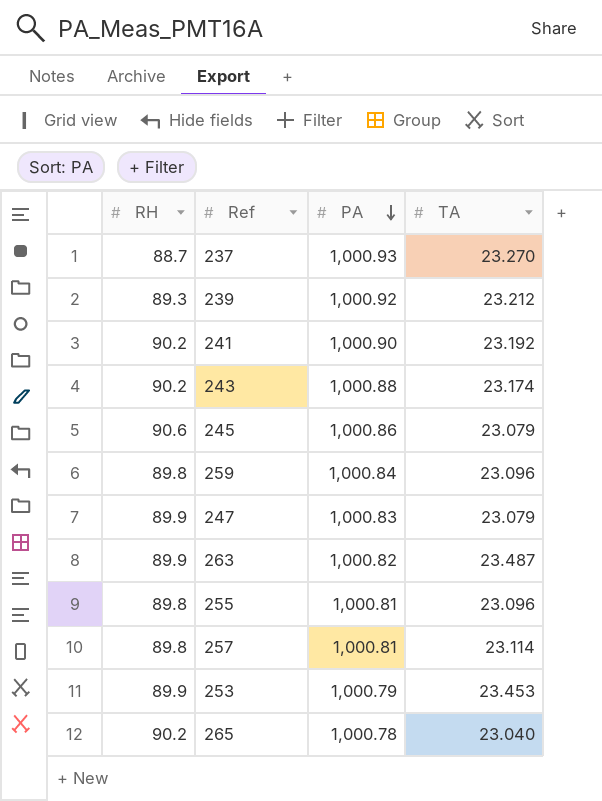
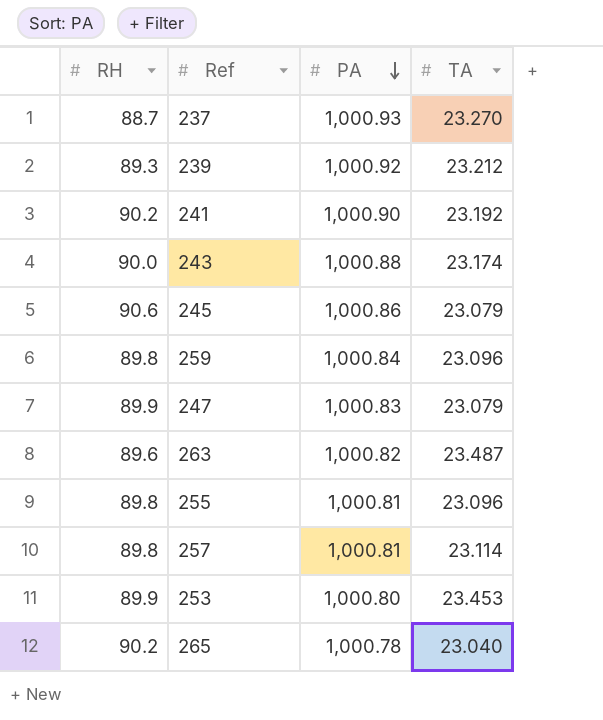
243 | RH: 90.2 -> 90.0
263 | RH: 89.9 -> 89.6
253 | PA: 1,000.79 -> 1,000.80

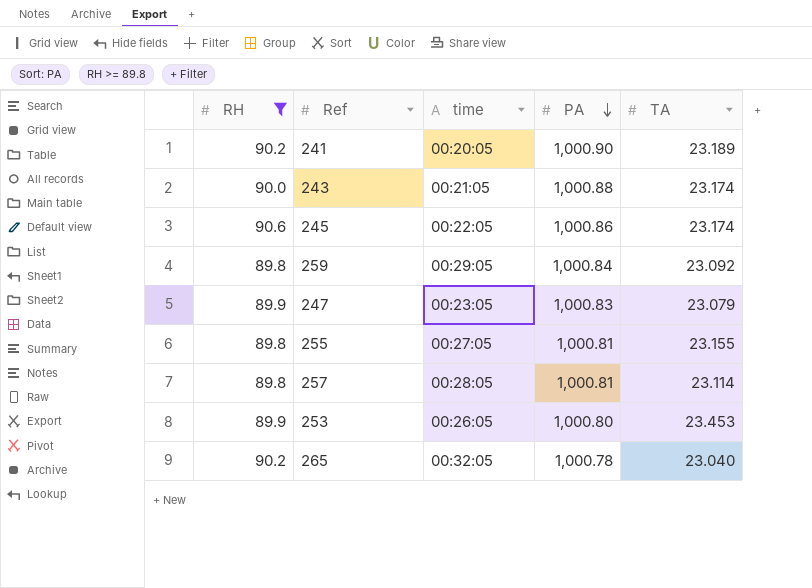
filter: none -> RH >= 89.8
column time | position: none -> 3
241 | TA: 23.192 -> 23.189
245 | TA: 23.079 -> 23.174
259 | TA: 23.096 -> 23.092
255 | TA: 23.096 -> 23.155

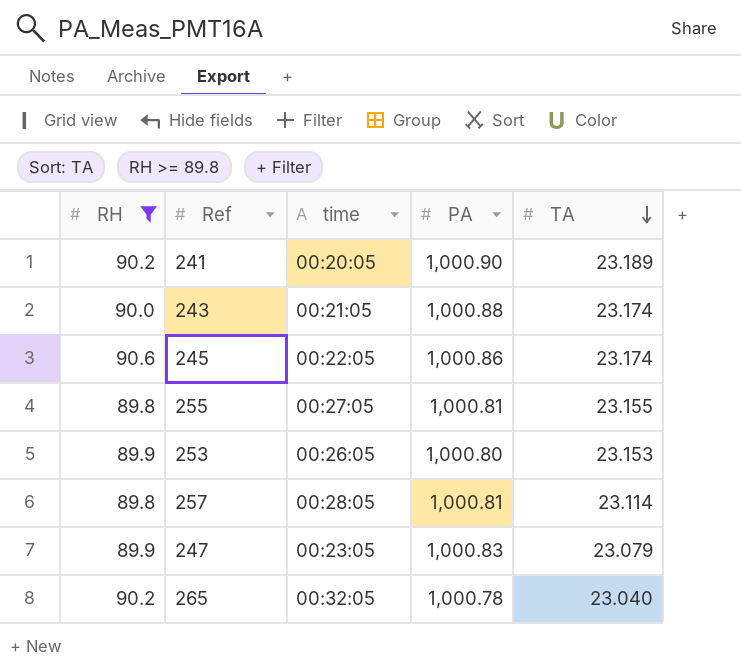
row order: PA descending -> TA descending
row 259: 89.8 | 00:29:05 | 1,000.84 | 23.092 -> none
253 | TA: 23.453 -> 23.153

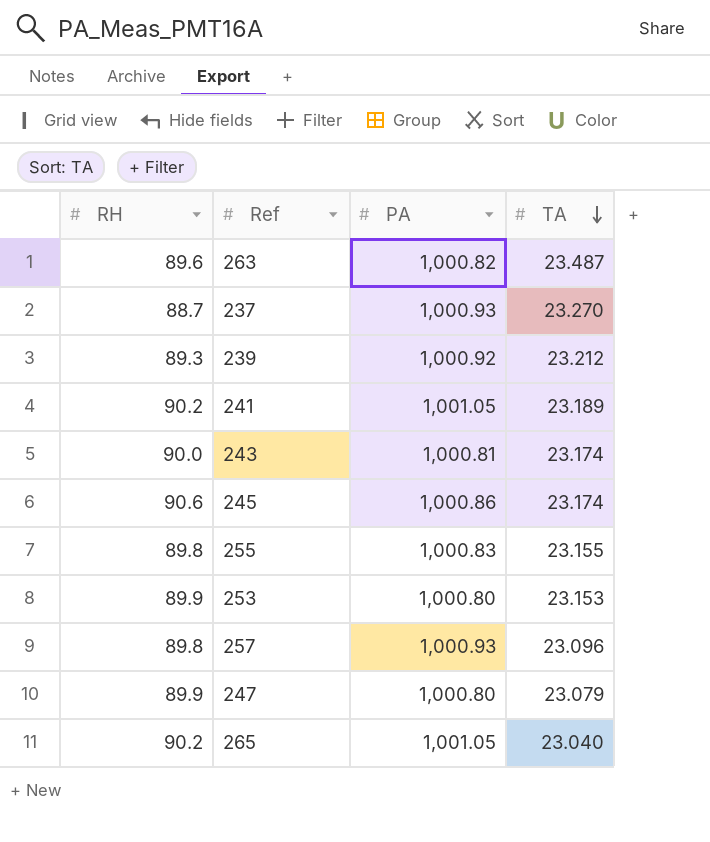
filter: RH >= 89.8 -> none
column time | position: 3 -> none
241 | PA: 1,000.90 -> 1,001.05
243 | PA: 1,000.88 -> 1,000.81
255 | PA: 1,000.81 -> 1,000.83
257 | PA: 1,000.81 -> 1,000.93
257 | TA: 23.114 -> 23.096
247 | PA: 1,000.83 -> 1,000.80
265 | PA: 1,000.78 -> 1,001.05

